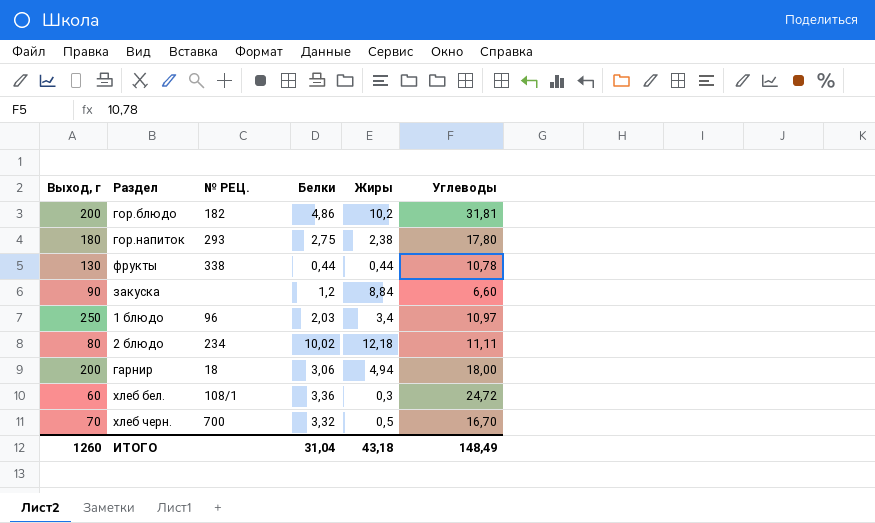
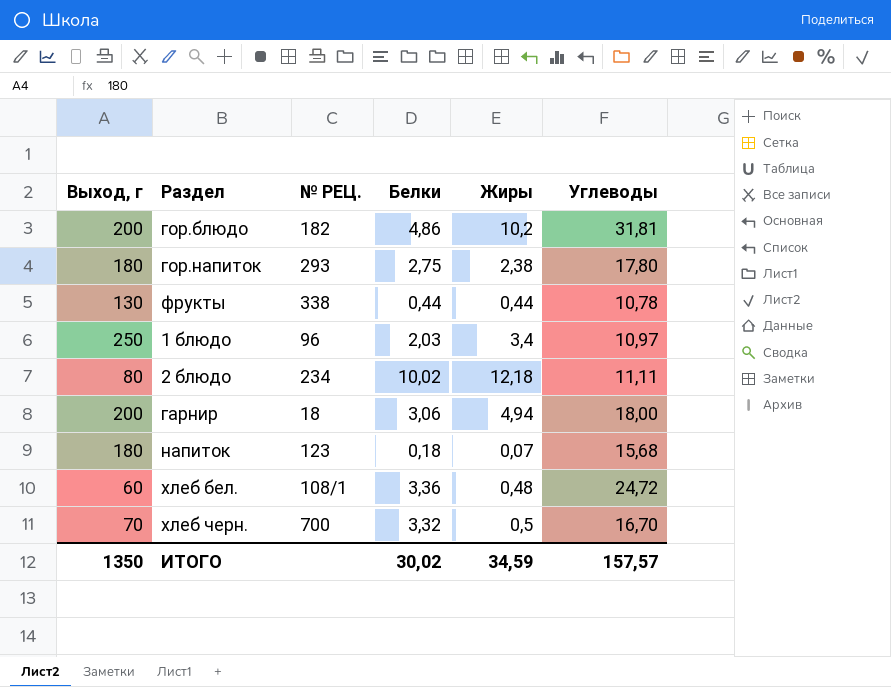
row закуска: 90 | none | 1,2 | 8,84 | 6,60 -> none
row напиток: none -> 180 | 123 | 0,18 | 0,07 | 15,68
хлеб бел. | Жиры: 0,3 -> 0,48
ИТОГО | Выход, г: 1260 -> 1350
ИТОГО | Белки: 31,04 -> 30,02
ИТОГО | Жиры: 43,18 -> 34,59
ИТОГО | Углеводы: 148,49 -> 157,57

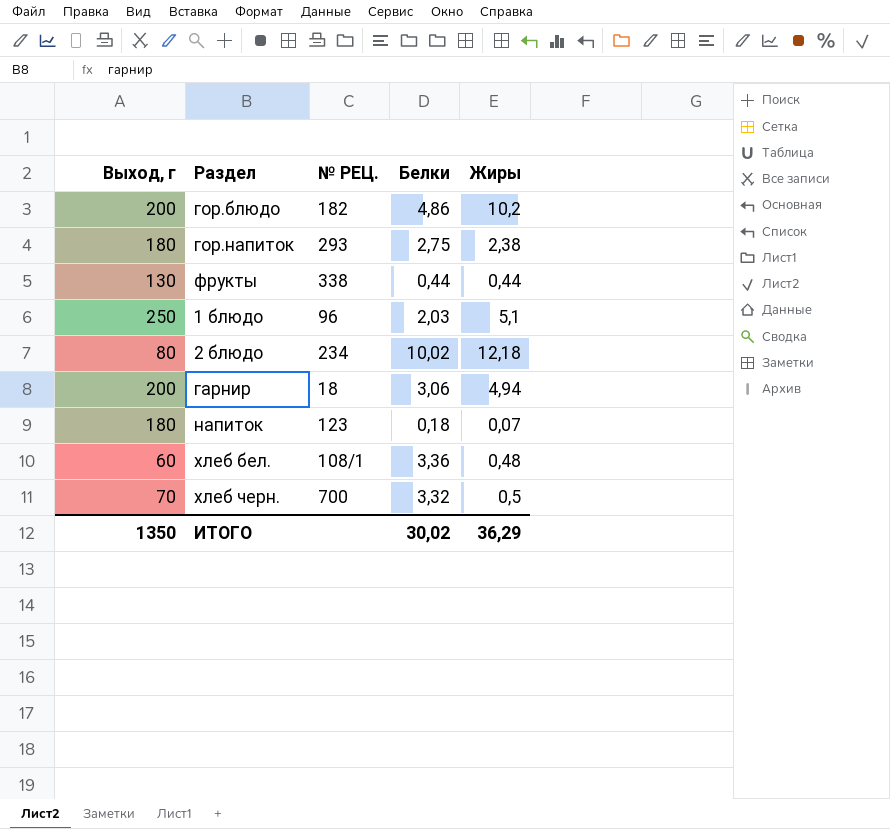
column Углеводы | position: 6 -> none
1 блюдо | Жиры: 3,4 -> 5,1
ИТОГО | Жиры: 34,59 -> 36,29

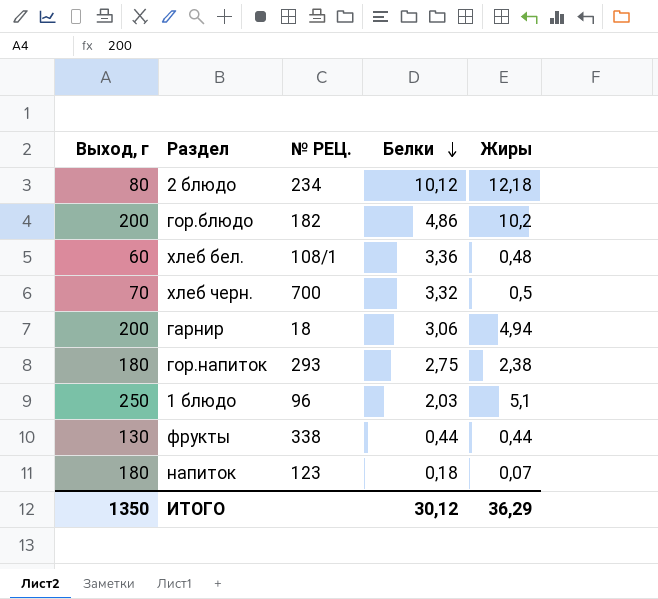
row order: none -> Белки descending
2 блюдо | Белки: 10,02 -> 10,12
ИТОГО | Белки: 30,02 -> 30,12

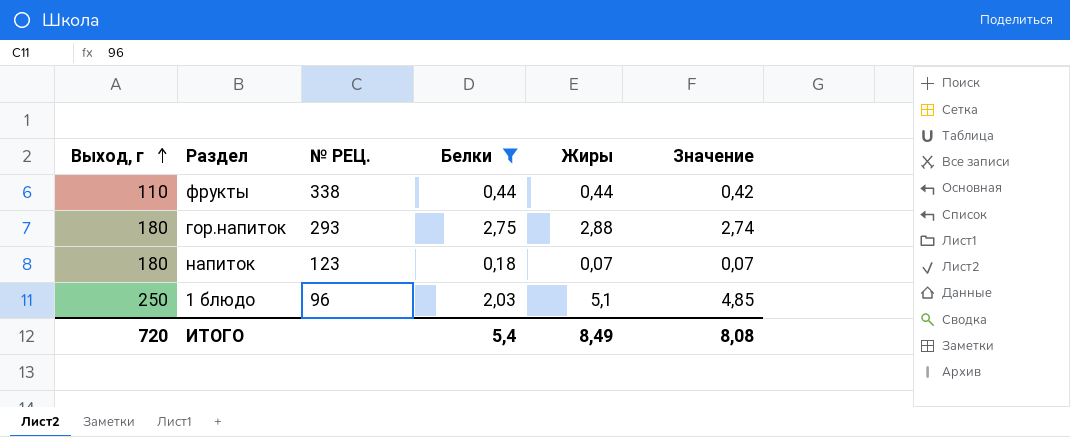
filter: none -> Белки <= 2,75
row order: Белки descending -> Выход, г ascending
column Значение | formula: none -> [Жиры] * 0,95
фрукты | Выход, г: 130 -> 110
гор.напиток | Жиры: 2,38 -> 2,88
ИТОГО | Выход, г: 1350 -> 720
ИТОГО | Белки: 30,12 -> 5,4
ИТОГО | Жиры: 36,29 -> 8,49

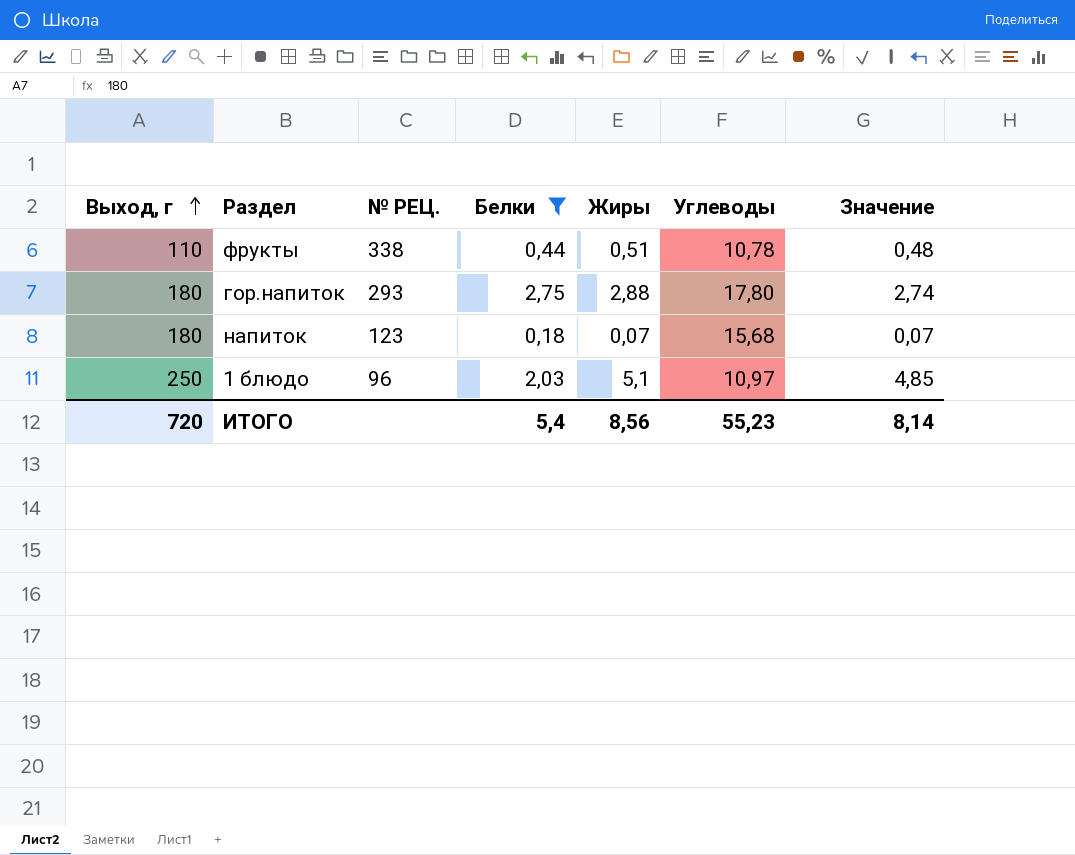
column Углеводы | position: none -> 6
фрукты | Жиры: 0,44 -> 0,51
фрукты | Значение: 0,42 -> 0,48
ИТОГО | Жиры: 8,49 -> 8,56
ИТОГО | Значение: 8,08 -> 8,14

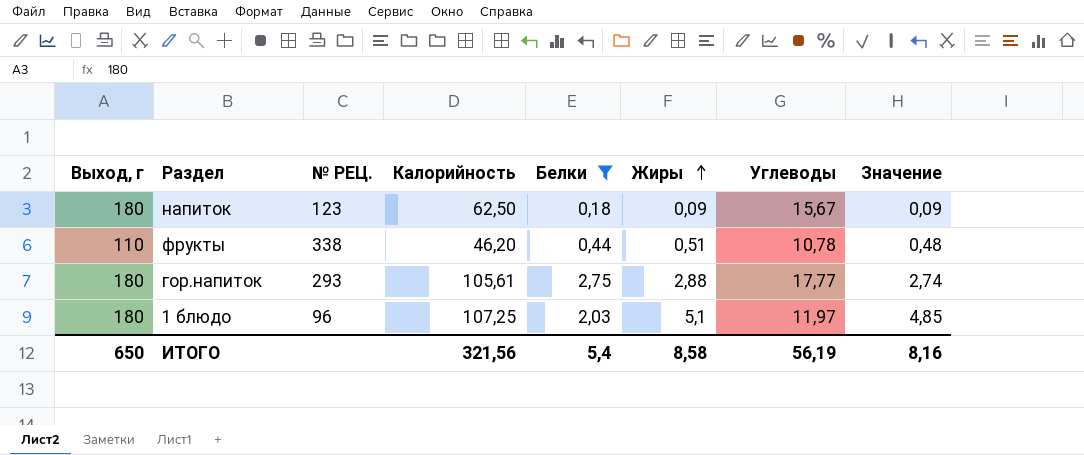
row order: Выход, г ascending -> Жиры ascending
column Калорийность | position: none -> 4
напиток | Жиры: 0,07 -> 0,09
напиток | Углеводы: 15,68 -> 15,67
напиток | Значение: 0,07 -> 0,09
гор.напиток | Углеводы: 17,80 -> 17,77
1 блюдо | Выход, г: 250 -> 180
1 блюдо | Углеводы: 10,97 -> 11,97
ИТОГО | Выход, г: 720 -> 650
ИТОГО | Жиры: 8,56 -> 8,58
ИТОГО | Углеводы: 55,23 -> 56,19
ИТОГО | Значение: 8,14 -> 8,16

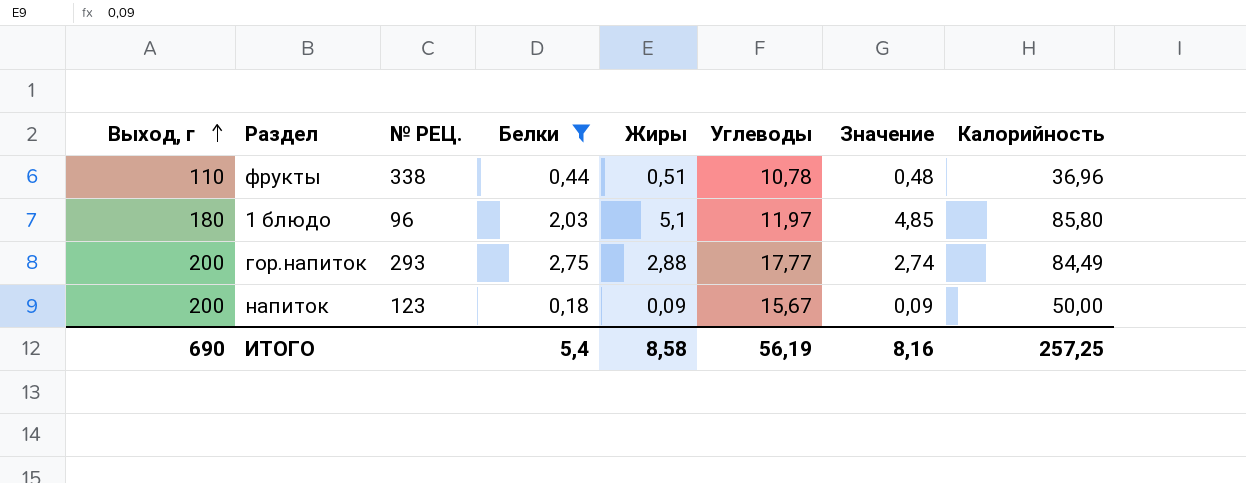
row order: Жиры ascending -> Выход, г ascending
column Калорийность | position: 4 -> 8
фрукты | Калорийность: 46,20 -> 36,96
1 блюдо | Калорийность: 107,25 -> 85,80
гор.напиток | Выход, г: 180 -> 200
гор.напиток | Калорийность: 105,61 -> 84,49
напиток | Выход, г: 180 -> 200
напиток | Калорийность: 62,50 -> 50,00
ИТОГО | Выход, г: 650 -> 690
ИТОГО | Калорийность: 321,56 -> 257,25

